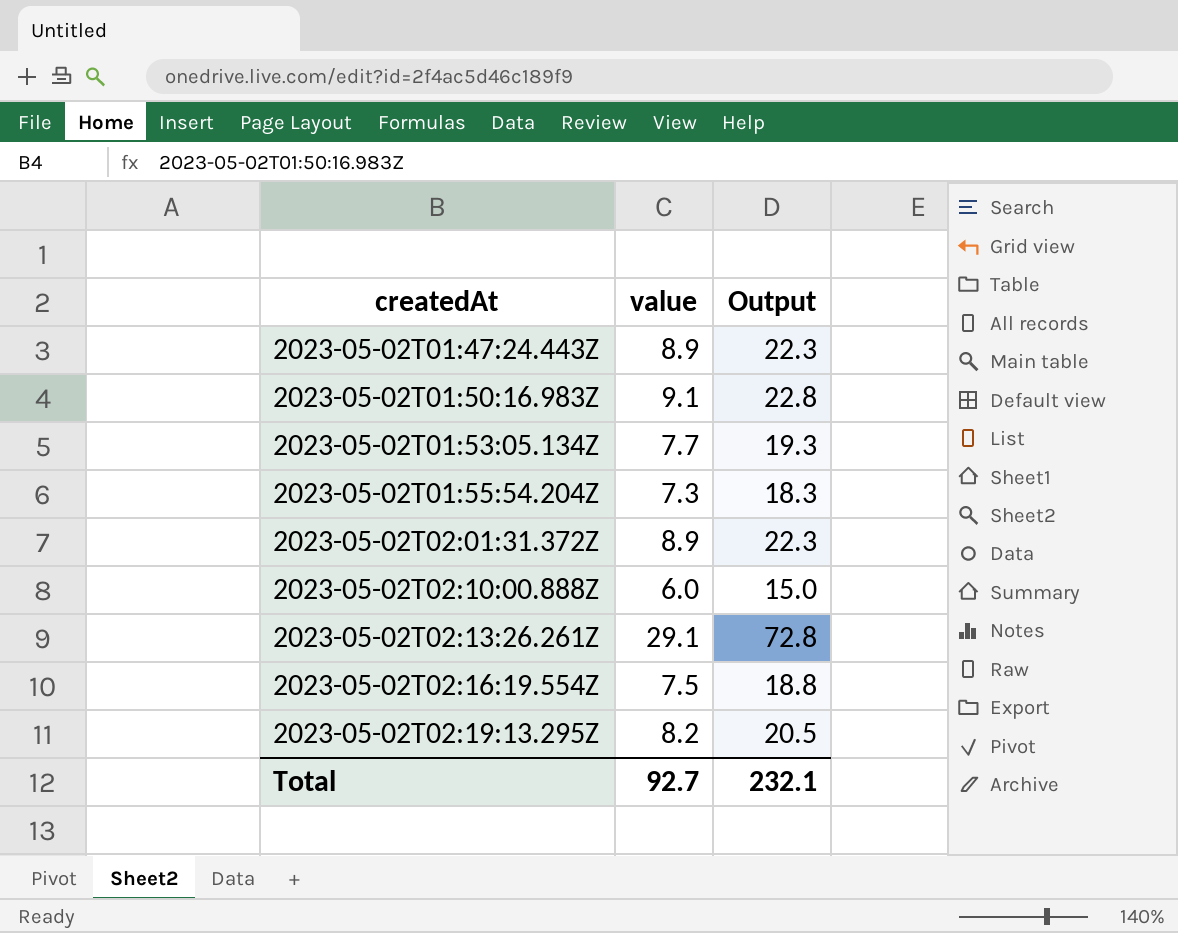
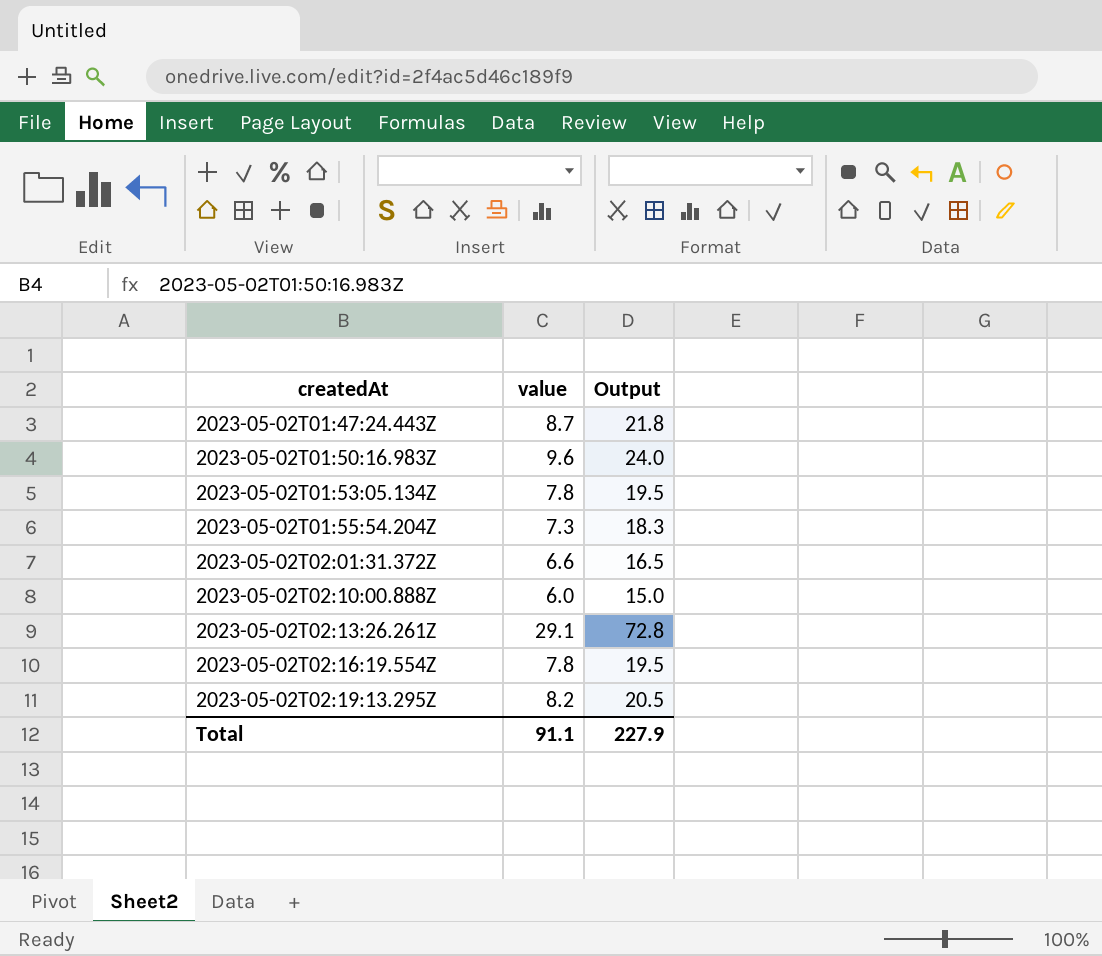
2023-05-02T01:47:24.443Z | value: 8.9 -> 8.7
2023-05-02T01:47:24.443Z | Output: 22.3 -> 21.8
2023-05-02T01:50:16.983Z | value: 9.1 -> 9.6
2023-05-02T01:50:16.983Z | Output: 22.8 -> 24.0
2023-05-02T01:53:05.134Z | value: 7.7 -> 7.8
2023-05-02T01:53:05.134Z | Output: 19.3 -> 19.5
2023-05-02T02:01:31.372Z | value: 8.9 -> 6.6
2023-05-02T02:01:31.372Z | Output: 22.3 -> 16.5
2023-05-02T02:16:19.554Z | value: 7.5 -> 7.8
2023-05-02T02:16:19.554Z | Output: 18.8 -> 19.5
Total | value: 92.7 -> 91.1
Total | Output: 232.1 -> 227.9

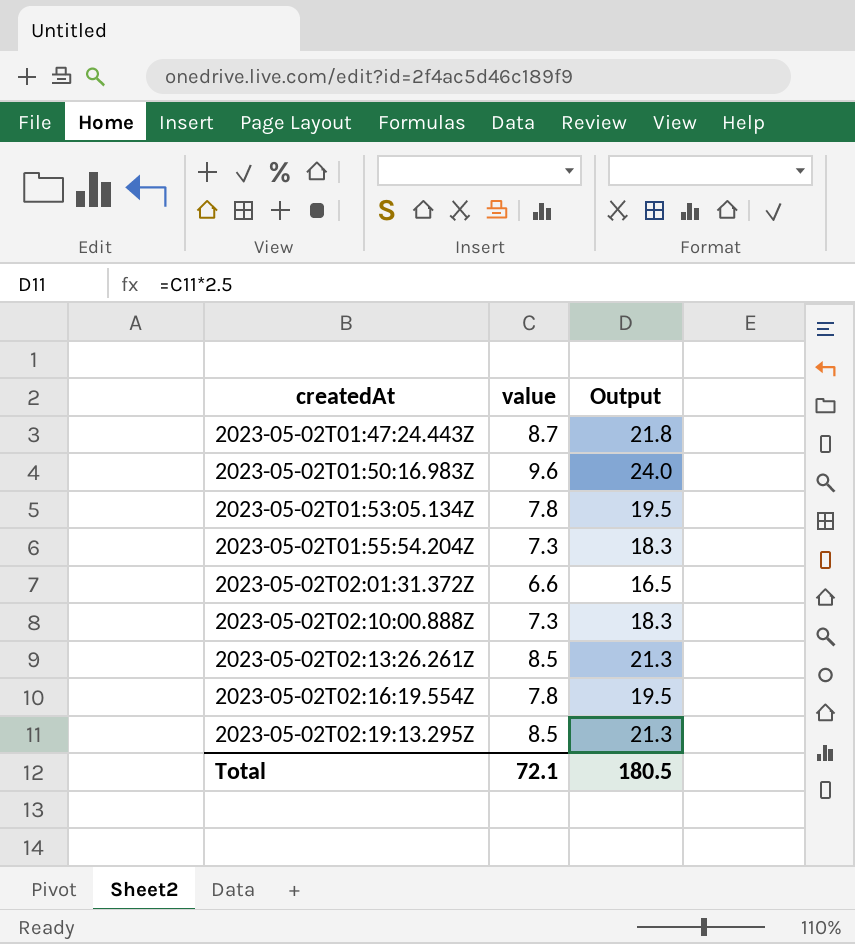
2023-05-02T02:10:00.888Z | value: 6.0 -> 7.3
2023-05-02T02:10:00.888Z | Output: 15.0 -> 18.3
2023-05-02T02:13:26.261Z | value: 29.1 -> 8.5
2023-05-02T02:13:26.261Z | Output: 72.8 -> 21.3
2023-05-02T02:19:13.295Z | value: 8.2 -> 8.5
2023-05-02T02:19:13.295Z | Output: 20.5 -> 21.3
Total | value: 91.1 -> 72.1
Total | Output: 227.9 -> 180.5

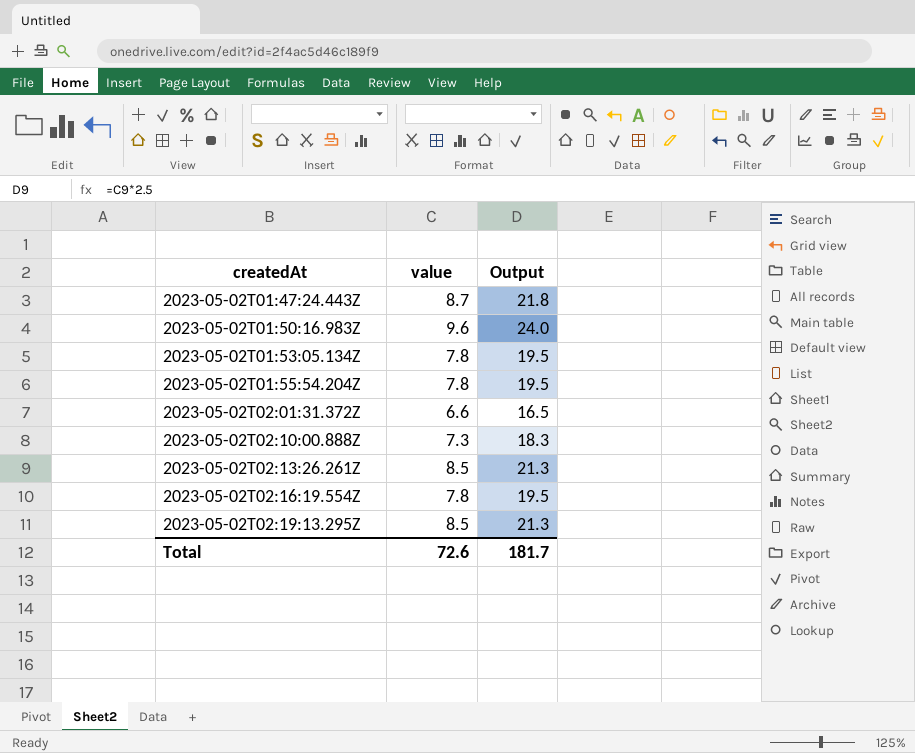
2023-05-02T01:55:54.204Z | value: 7.3 -> 7.8
2023-05-02T01:55:54.204Z | Output: 18.3 -> 19.5
Total | value: 72.1 -> 72.6
Total | Output: 180.5 -> 181.7

